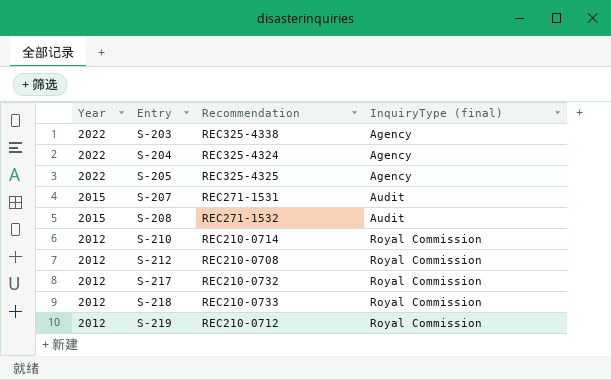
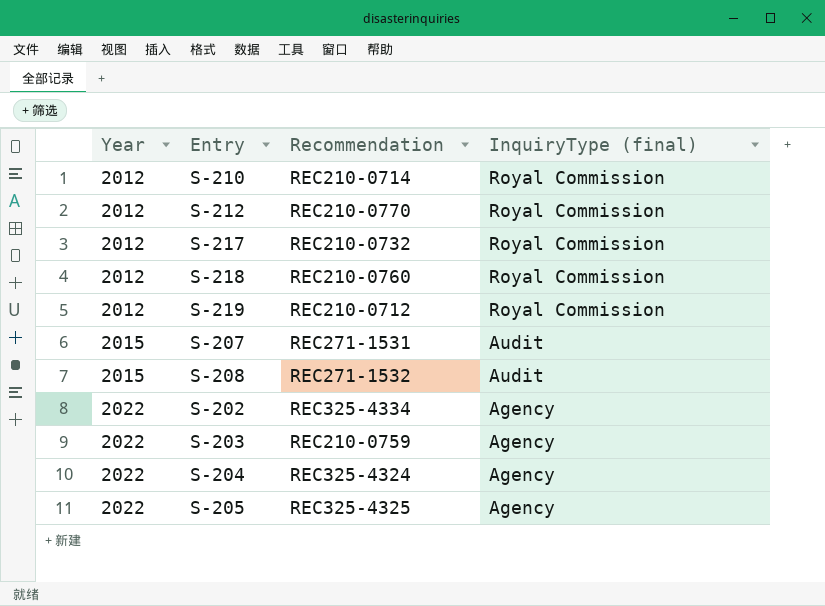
row order: Year descending -> Year ascending
S-212 | Recommendation: REC210-0708 -> REC210-0770
S-218 | Recommendation: REC210-0733 -> REC210-0760
row S-202: none -> 2022 | REC325-4334 | Agency
S-203 | Recommendation: REC325-4338 -> REC210-0759

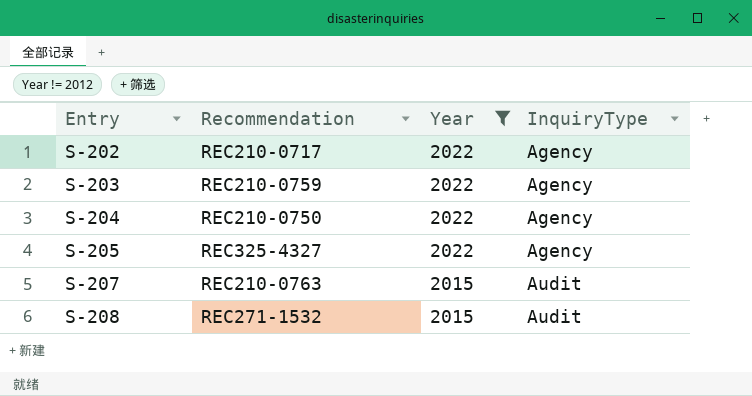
filter: none -> Year != 2012
row order: Year ascending -> Entry ascending
column Year | position: 1 -> 3
column name: InquiryType (final) -> InquiryType
S-202 | Recommendation: REC325-4334 -> REC210-0717
S-204 | Recommendation: REC325-4324 -> REC210-0750
S-205 | Recommendation: REC325-4325 -> REC325-4327
S-207 | Recommendation: REC271-1531 -> REC210-0763

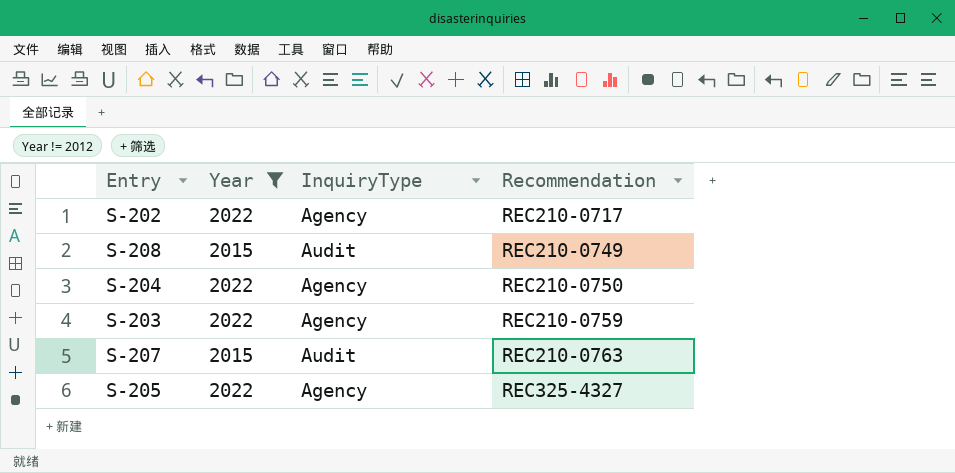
row order: Entry ascending -> Recommendation ascending
column Recommendation | position: 2 -> 4
S-208 | Recommendation: REC271-1532 -> REC210-0749

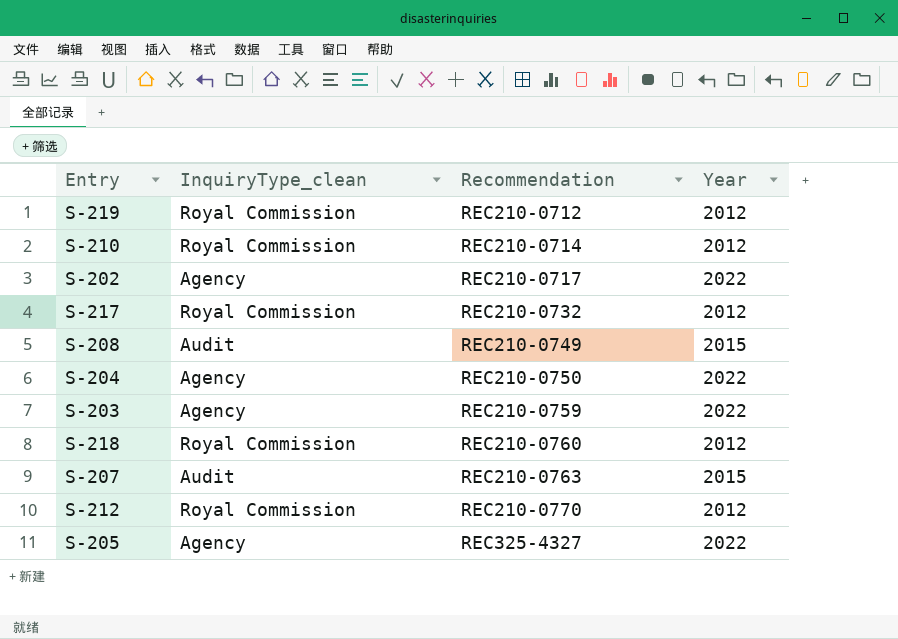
filter: Year != 2012 -> none
column name: InquiryType -> InquiryType_clean
column Year | position: 2 -> 4

